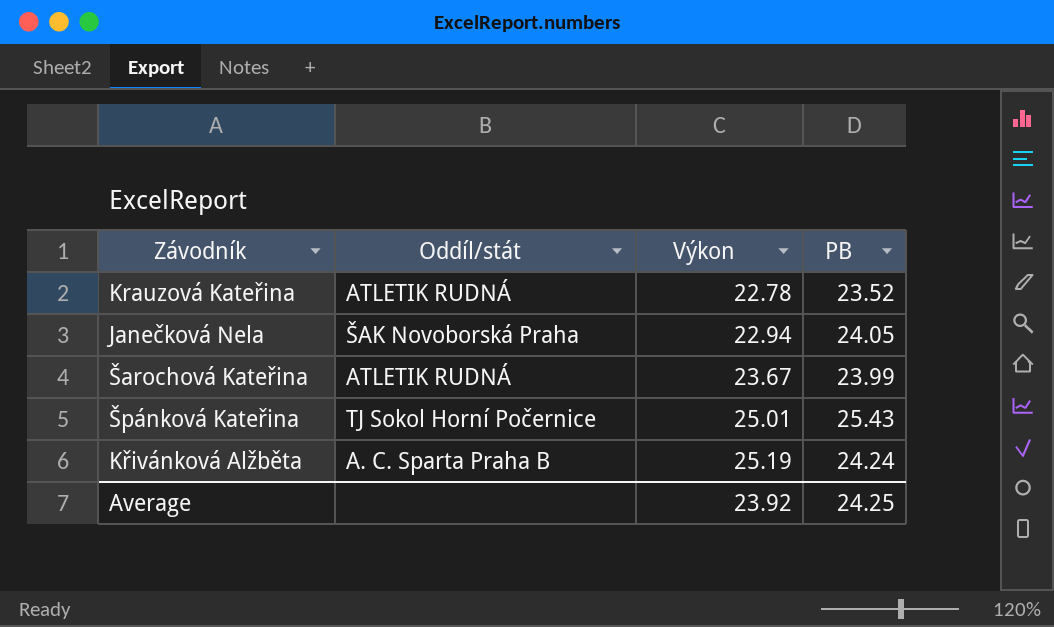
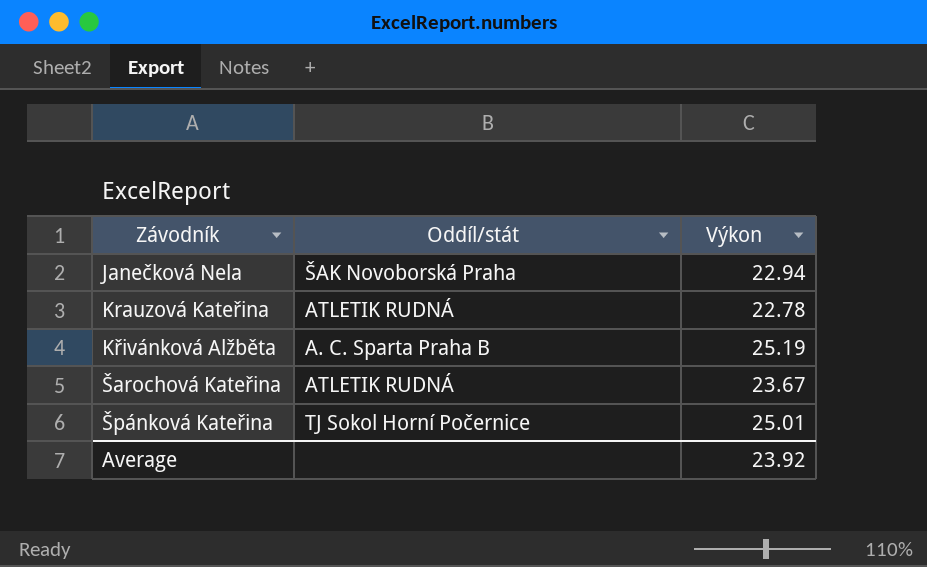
row order: Výkon ascending -> Závodník ascending
column PB | position: 4 -> none

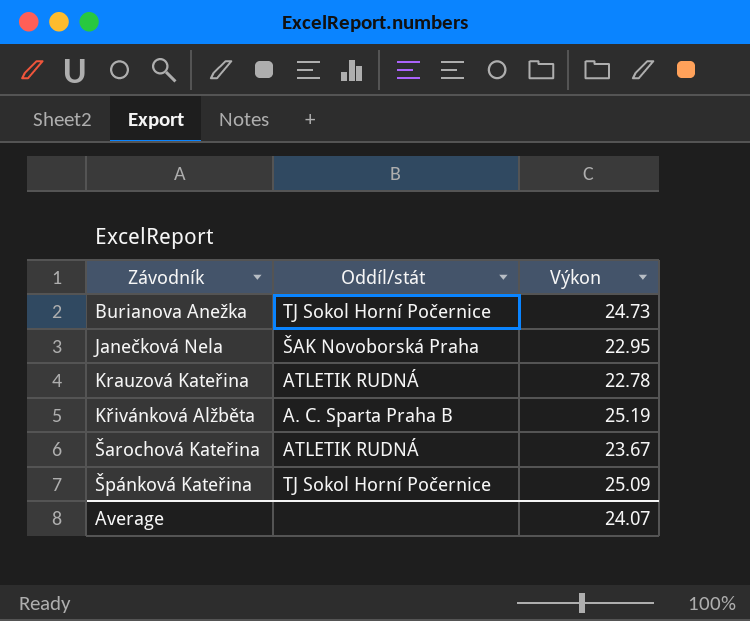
row Burianova Anežka: none -> TJ Sokol Horní Počernice | 24.73
Janečková Nela | Výkon: 22.94 -> 22.95
Špánková Kateřina | Výkon: 25.01 -> 25.09
Average | Výkon: 23.92 -> 24.07

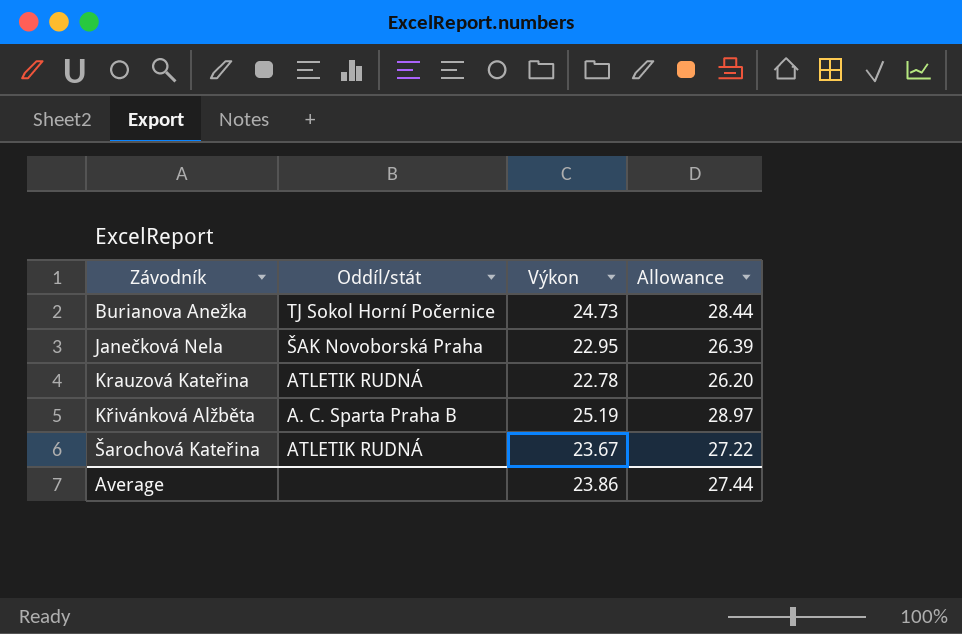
column Allowance | formula: none -> [Výkon] * 1.15
row Špánková Kateřina: TJ Sokol Horní Počernice | 25.09 -> none
Average | Výkon: 24.07 -> 23.86

